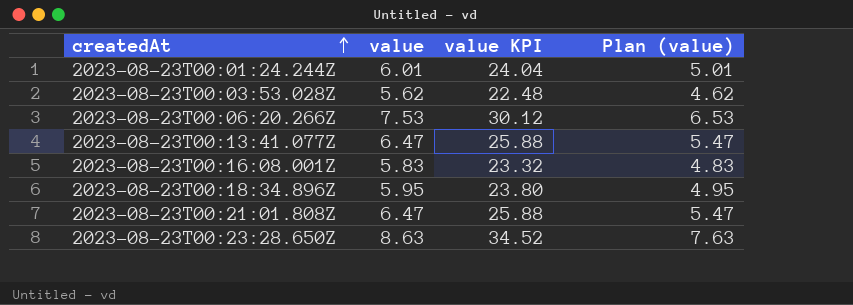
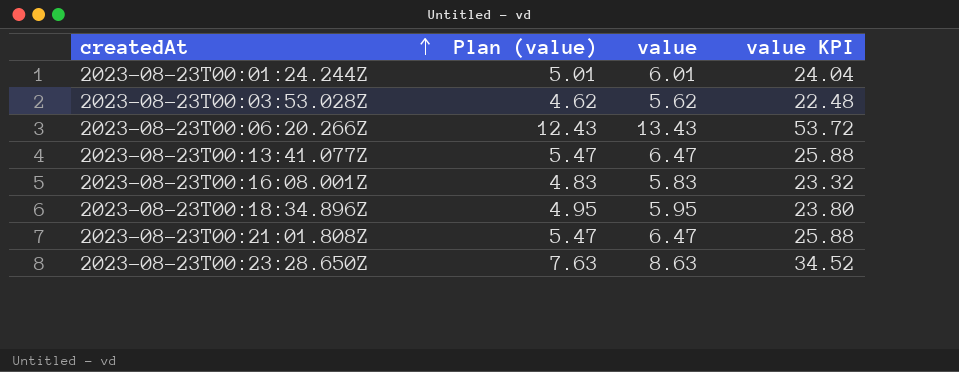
column Plan (value) | position: 4 -> 2
2023-08-23T00:06:20.266Z | Plan (value): 6.53 -> 12.43
2023-08-23T00:06:20.266Z | value: 7.53 -> 13.43
2023-08-23T00:06:20.266Z | value KPI: 30.12 -> 53.72

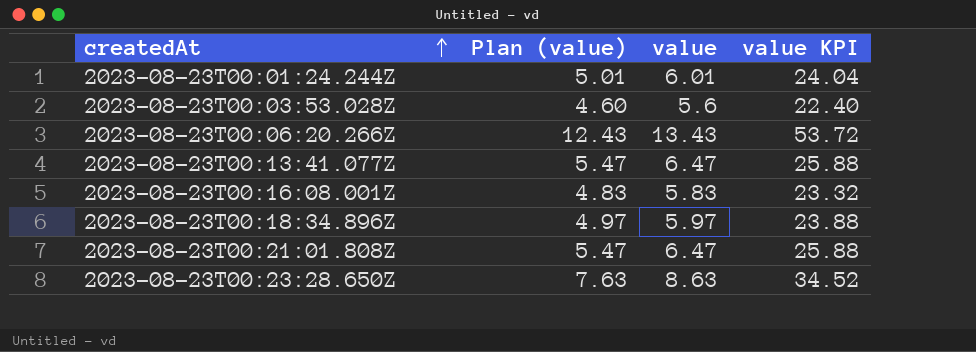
2023-08-23T00:03:53.028Z | Plan (value): 4.62 -> 4.60
2023-08-23T00:03:53.028Z | value: 5.62 -> 5.6
2023-08-23T00:03:53.028Z | value KPI: 22.48 -> 22.40
2023-08-23T00:18:34.896Z | Plan (value): 4.95 -> 4.97
2023-08-23T00:18:34.896Z | value: 5.95 -> 5.97
2023-08-23T00:18:34.896Z | value KPI: 23.80 -> 23.88

